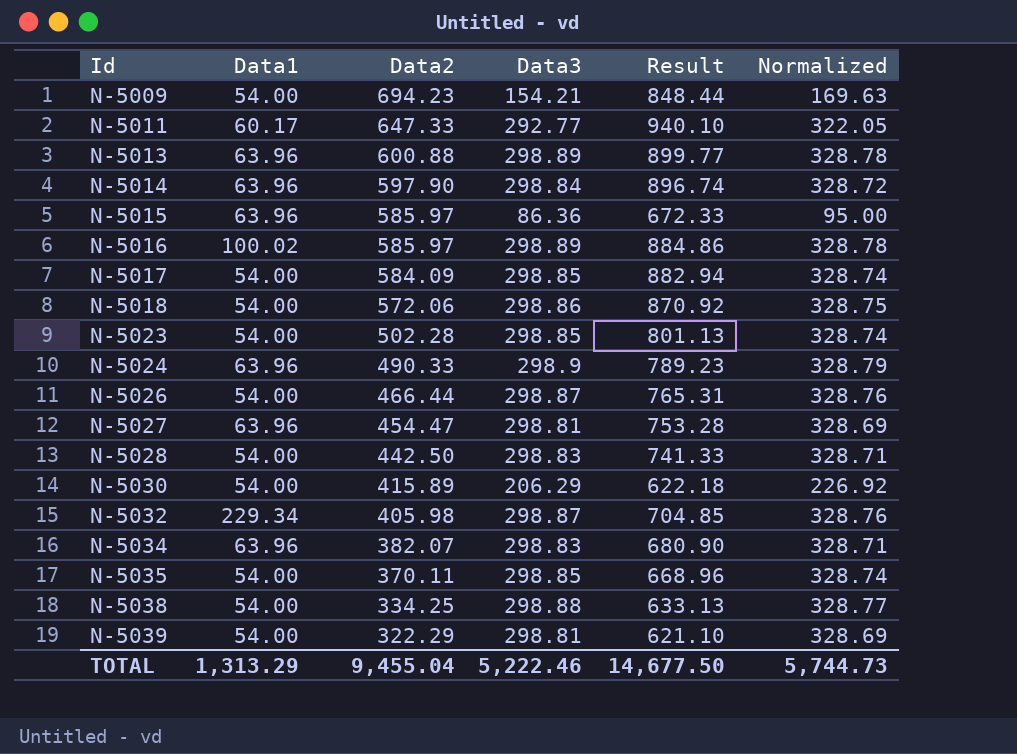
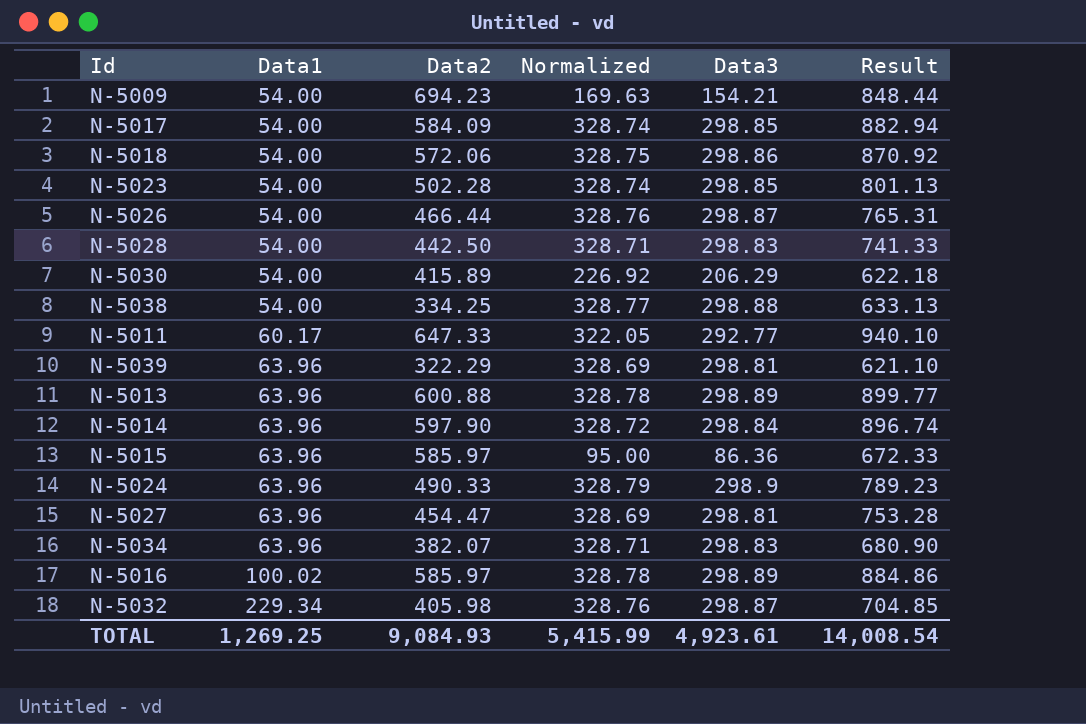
row order: Id ascending -> Data1 ascending
column Normalized | position: 6 -> 4
row N-5035: 54.00 | 370.11 | 298.85 | 668.96 | 328.74 -> none
N-5039 | Data1: 54.00 -> 63.96
TOTAL | Data1: 1,313.29 -> 1,269.25
TOTAL | Data2: 9,455.04 -> 9,084.93
TOTAL | Normalized: 5,744.73 -> 5,415.99
TOTAL | Data3: 5,222.46 -> 4,923.61
TOTAL | Result: 14,677.50 -> 14,008.54

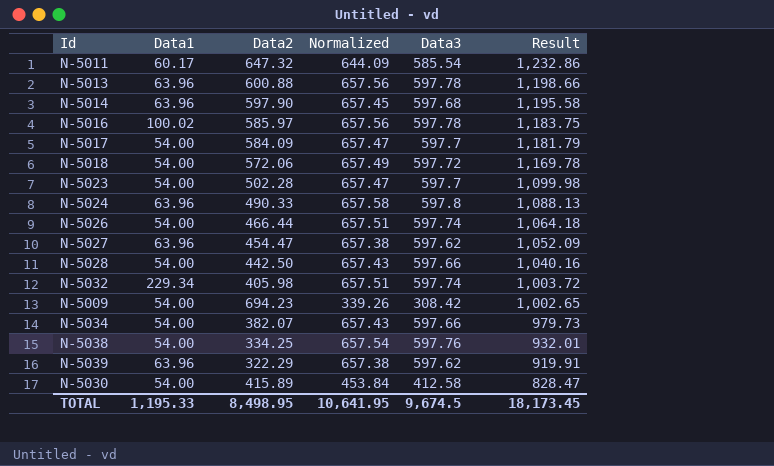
row order: Data1 ascending -> Result descending
row N-5015: 63.96 | 585.97 | 95.00 | 86.36 | 672.33 -> none
N-5011 | Data2: 647.33 -> 647.32
N-5011 | Normalized: 322.05 -> 644.09
N-5011 | Data3: 292.77 -> 585.54
N-5011 | Result: 940.10 -> 1,232.86
N-5013 | Normalized: 328.78 -> 657.56
N-5013 | Data3: 298.89 -> 597.78
N-5013 | Result: 899.77 -> 1,198.66
N-5014 | Normalized: 328.72 -> 657.45
N-5014 | Data3: 298.84 -> 597.68
N-5014 | Result: 896.74 -> 1,195.58
N-5016 | Normalized: 328.78 -> 657.56
N-5016 | Data3: 298.89 -> 597.78
N-5016 | Result: 884.86 -> 1,183.75
N-5017 | Normalized: 328.74 -> 657.47
N-5017 | Data3: 298.85 -> 597.7
N-5017 | Result: 882.94 -> 1,181.79
N-5018 | Normalized: 328.75 -> 657.49
N-5018 | Data3: 298.86 -> 597.72
N-5018 | Result: 870.92 -> 1,169.78
N-5023 | Normalized: 328.74 -> 657.47
N-5023 | Data3: 298.85 -> 597.7
N-5023 | Result: 801.13 -> 1,099.98
N-5024 | Normalized: 328.79 -> 657.58
N-5024 | Data3: 298.9 -> 597.8
N-5024 | Result: 789.23 -> 1,088.13
N-5026 | Normalized: 328.76 -> 657.51
N-5026 | Data3: 298.87 -> 597.74
N-5026 | Result: 765.31 -> 1,064.18
N-5027 | Normalized: 328.69 -> 657.38
N-5027 | Data3: 298.81 -> 597.62
N-5027 | Result: 753.28 -> 1,052.09
N-5028 | Normalized: 328.71 -> 657.43
N-5028 | Data3: 298.83 -> 597.66
N-5028 | Result: 741.33 -> 1,040.16
N-5032 | Normalized: 328.76 -> 657.51
N-5032 | Data3: 298.87 -> 597.74
N-5032 | Result: 704.85 -> 1,003.72
N-5009 | Normalized: 169.63 -> 339.26
N-5009 | Data3: 154.21 -> 308.42
N-5009 | Result: 848.44 -> 1,002.65
N-5034 | Data1: 63.96 -> 54.00
N-5034 | Normalized: 328.71 -> 657.43
N-5034 | Data3: 298.83 -> 597.66
N-5034 | Result: 680.90 -> 979.73
N-5038 | Normalized: 328.77 -> 657.54
N-5038 | Data3: 298.88 -> 597.76
N-5038 | Result: 633.13 -> 932.01
N-5039 | Normalized: 328.69 -> 657.38
N-5039 | Data3: 298.81 -> 597.62
N-5039 | Result: 621.10 -> 919.91
N-5030 | Normalized: 226.92 -> 453.84
N-5030 | Data3: 206.29 -> 412.58
N-5030 | Result: 622.18 -> 828.47
TOTAL | Data1: 1,269.25 -> 1,195.33
TOTAL | Data2: 9,084.93 -> 8,498.95
TOTAL | Normalized: 5,415.99 -> 10,641.95
TOTAL | Data3: 4,923.61 -> 9,674.5
TOTAL | Result: 14,008.54 -> 18,173.45

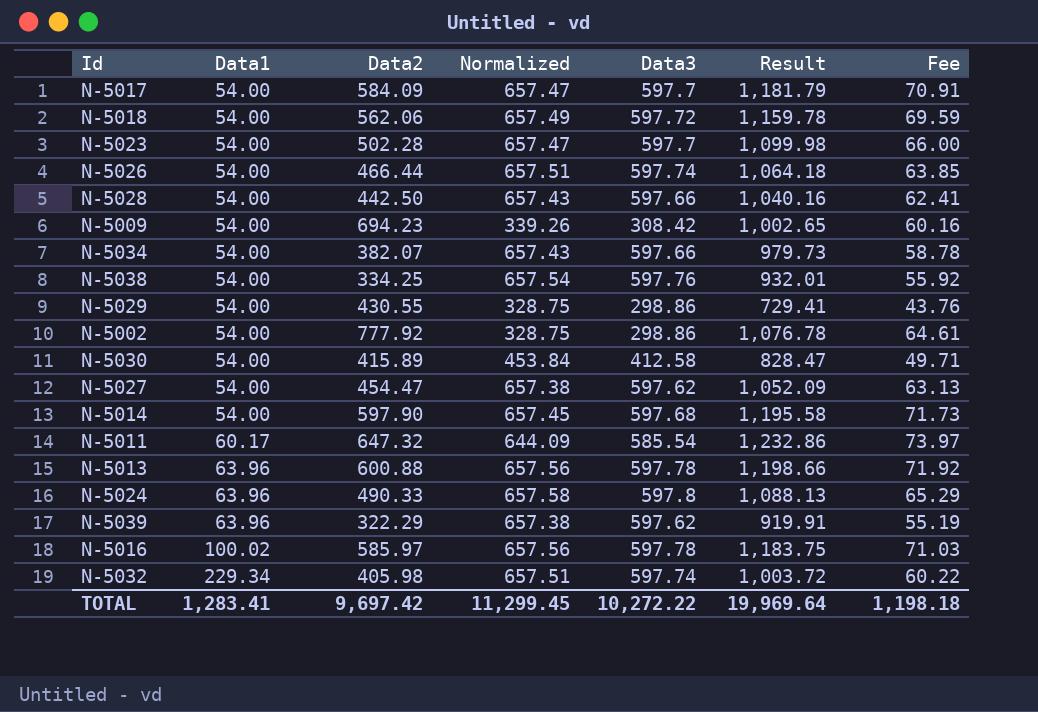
row order: Result descending -> Data1 ascending
column Fee | formula: none -> [Result] * 0.06
N-5018 | Data2: 572.06 -> 562.06
N-5018 | Result: 1,169.78 -> 1,159.78
row N-5029: none -> 54.00 | 430.55 | 328.75 | 298.86 | 729.41 | 43.76
row N-5002: none -> 54.00 | 777.92 | 328.75 | 298.86 | 1,076.78 | 64.61
N-5027 | Data1: 63.96 -> 54.00
N-5014 | Data1: 63.96 -> 54.00
TOTAL | Data1: 1,195.33 -> 1,283.41
TOTAL | Data2: 8,498.95 -> 9,697.42
TOTAL | Normalized: 10,641.95 -> 11,299.45
TOTAL | Data3: 9,674.5 -> 10,272.22
TOTAL | Result: 18,173.45 -> 19,969.64

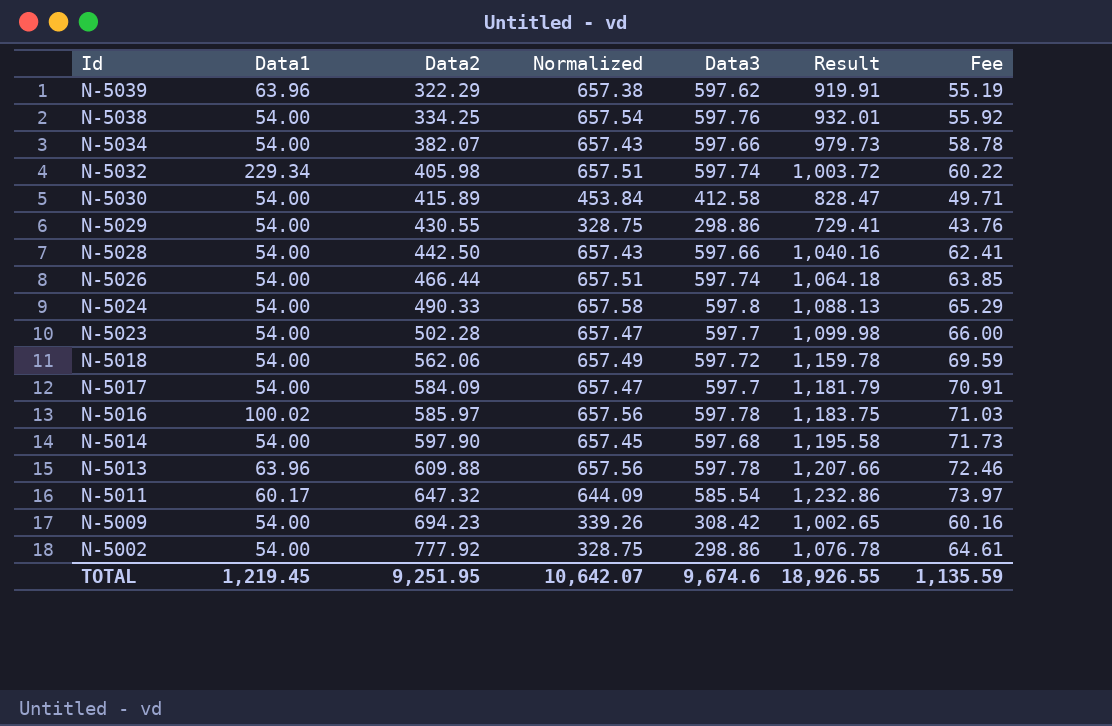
row order: Data1 ascending -> Id descending
row N-5027: 54.00 | 454.47 | 657.38 | 597.62 | 1,052.09 | 63.13 -> none
N-5024 | Data1: 63.96 -> 54.00
N-5013 | Data2: 600.88 -> 609.88
N-5013 | Result: 1,198.66 -> 1,207.66
N-5013 | Fee: 71.92 -> 72.46
TOTAL | Data1: 1,283.41 -> 1,219.45
TOTAL | Data2: 9,697.42 -> 9,251.95
TOTAL | Normalized: 11,299.45 -> 10,642.07
TOTAL | Data3: 10,272.22 -> 9,674.6
TOTAL | Result: 19,969.64 -> 18,926.55
TOTAL | Fee: 1,198.18 -> 1,135.59

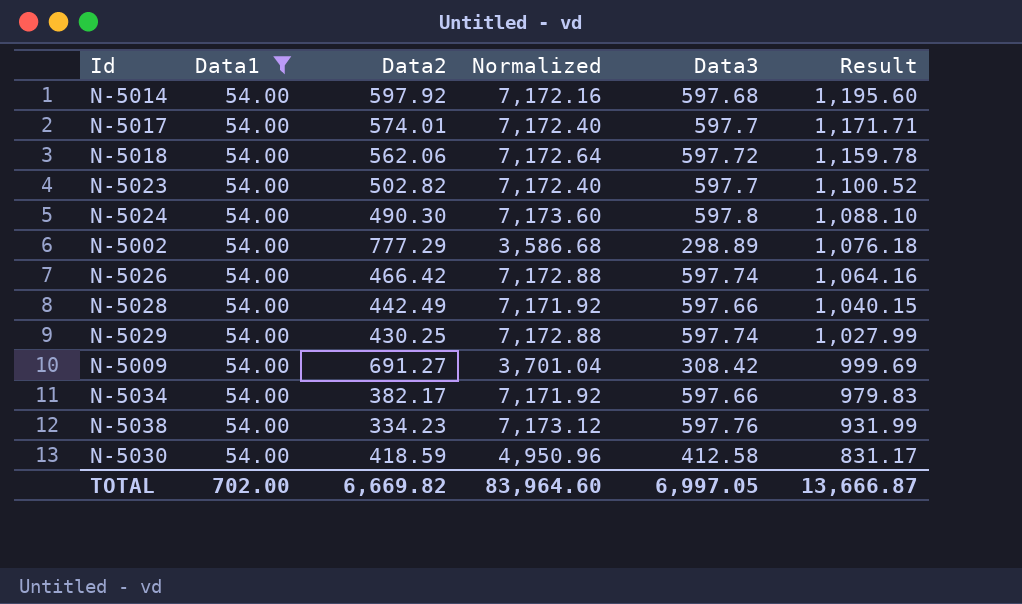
filter: none -> Data1 = 54.00
row order: Id descending -> Result descending
column Fee | formula: [Result] * 0.06 -> none
column Normalized | formula: [Data3] * 1.1 -> [Data3] * 12
N-5014 | Data2: 597.90 -> 597.92
N-5014 | Result: 1,195.58 -> 1,195.60
N-5017 | Data2: 584.09 -> 574.01
N-5017 | Result: 1,181.79 -> 1,171.71
N-5023 | Data2: 502.28 -> 502.82
N-5023 | Result: 1,099.98 -> 1,100.52
N-5024 | Data2: 490.33 -> 490.30
N-5024 | Result: 1,088.13 -> 1,088.10
N-5002 | Data2: 777.92 -> 777.29
N-5002 | Data3: 298.86 -> 298.89
N-5002 | Result: 1,076.78 -> 1,076.18
N-5026 | Data2: 466.44 -> 466.42
N-5026 | Result: 1,064.18 -> 1,064.16
N-5028 | Data2: 442.50 -> 442.49
N-5028 | Result: 1,040.16 -> 1,040.15
N-5029 | Data2: 430.55 -> 430.25
N-5029 | Data3: 298.86 -> 597.74
N-5029 | Result: 729.41 -> 1,027.99
N-5009 | Data2: 694.23 -> 691.27
N-5009 | Result: 1,002.65 -> 999.69
N-5034 | Data2: 382.07 -> 382.17
N-5034 | Result: 979.73 -> 979.83
N-5038 | Data2: 334.25 -> 334.23
N-5038 | Result: 932.01 -> 931.99
N-5030 | Data2: 415.89 -> 418.59
N-5030 | Result: 828.47 -> 831.17
TOTAL | Data1: 1,219.45 -> 702.00
TOTAL | Data2: 9,251.95 -> 6,669.82
TOTAL | Normalized: 10,642.07 -> 83,964.60
TOTAL | Data3: 9,674.6 -> 6,997.05
TOTAL | Result: 18,926.55 -> 13,666.87

